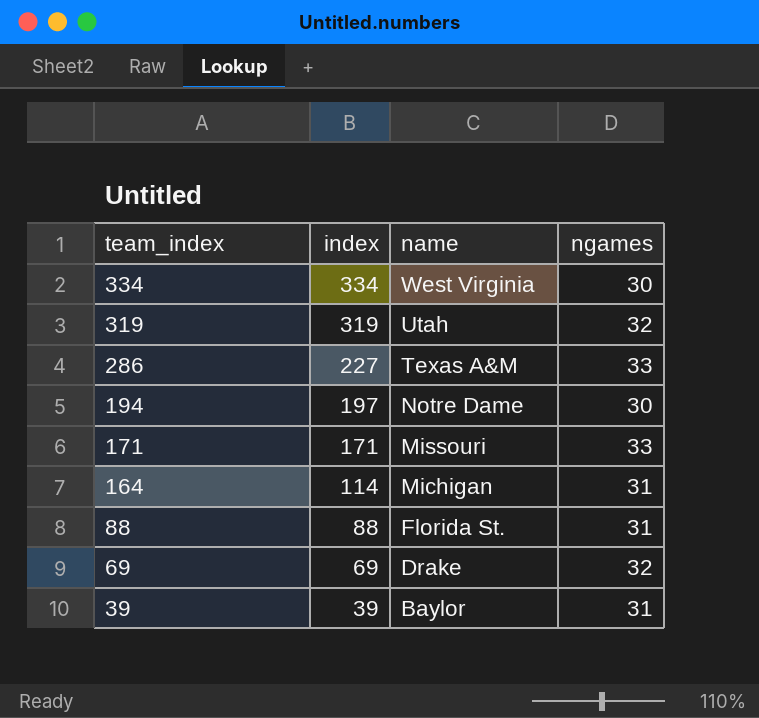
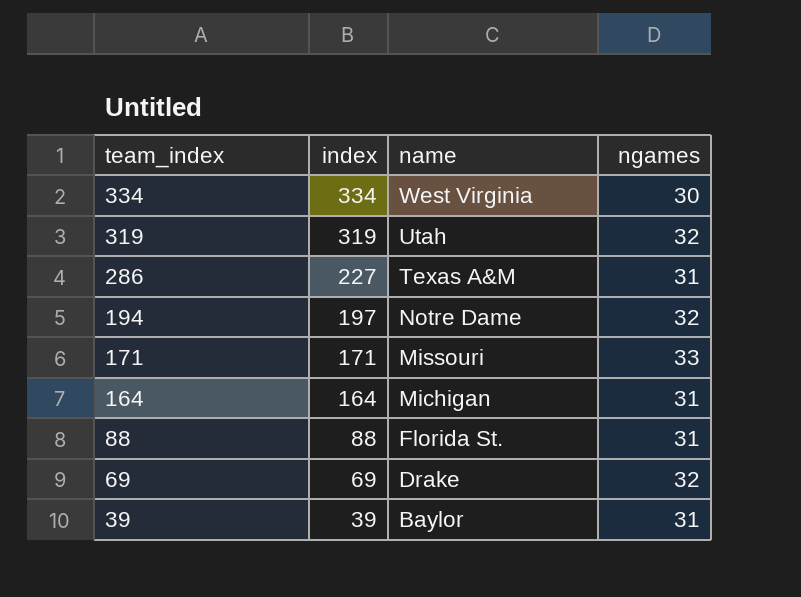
286 | ngames: 33 -> 31
194 | ngames: 30 -> 32
164 | index: 114 -> 164

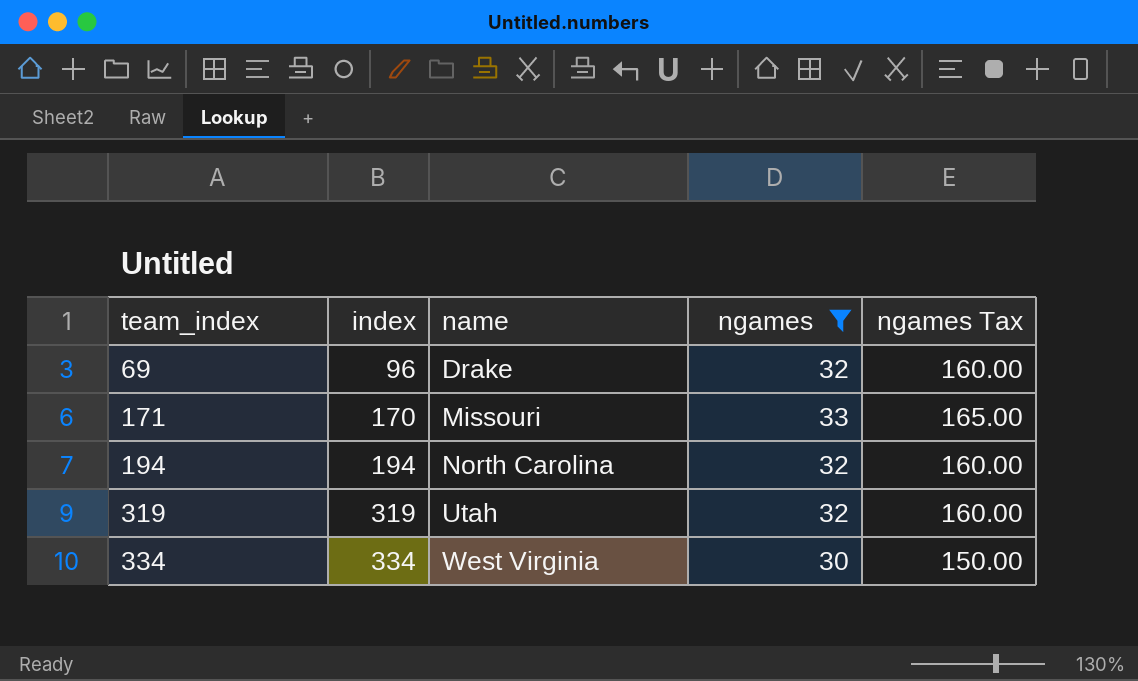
filter: none -> ngames != 31
row order: team_index descending -> team_index ascending
column ngames Tax | formula: none -> [ngames] * 5
69 | index: 69 -> 96
171 | index: 171 -> 170
194 | index: 197 -> 194
194 | name: Notre Dame -> North Carolina

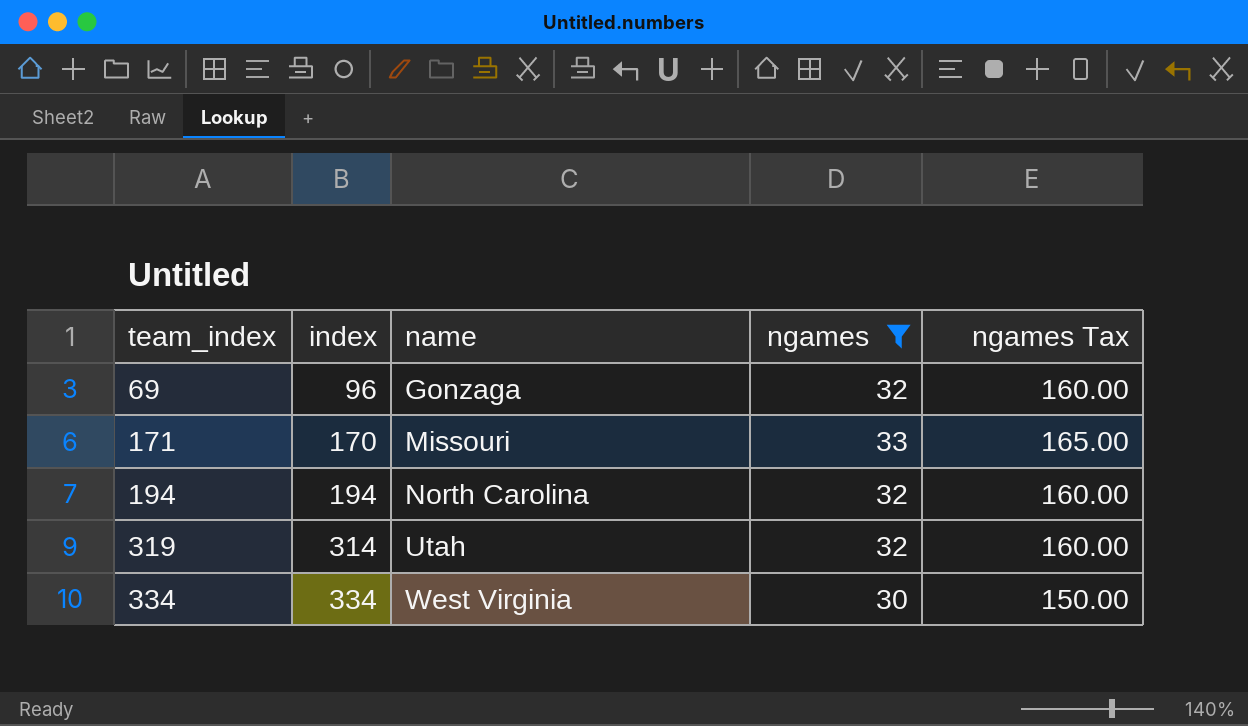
69 | name: Drake -> Gonzaga
319 | index: 319 -> 314

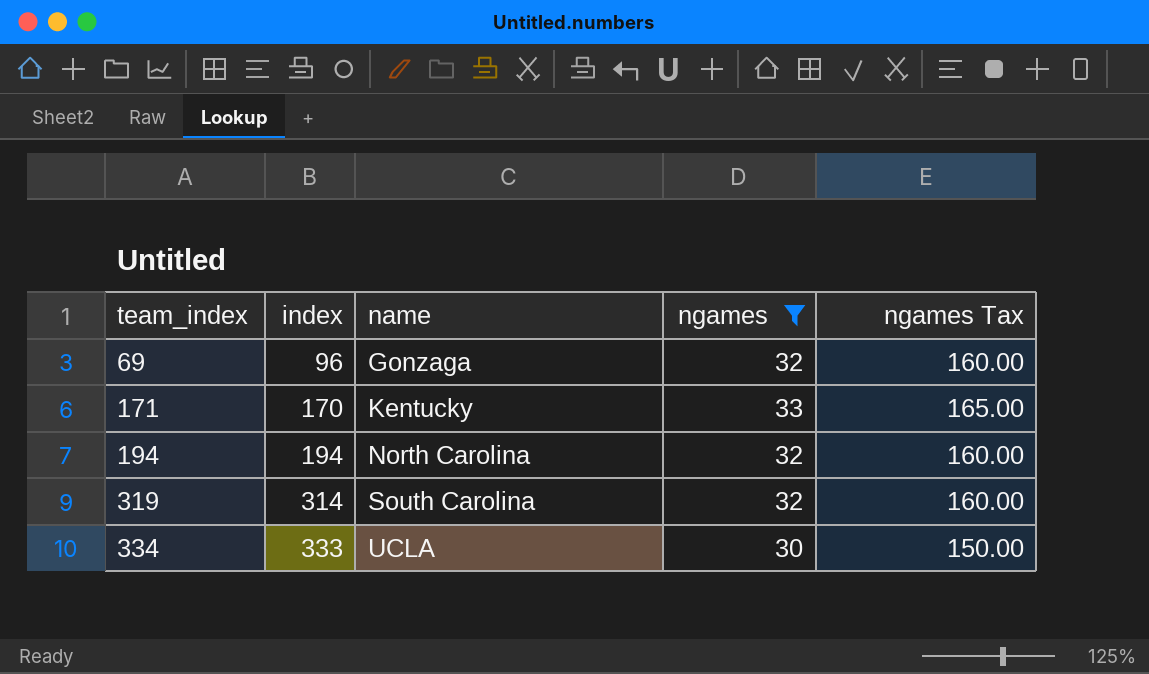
171 | name: Missouri -> Kentucky
319 | name: Utah -> South Carolina
334 | index: 334 -> 333
334 | name: West Virginia -> UCLA

